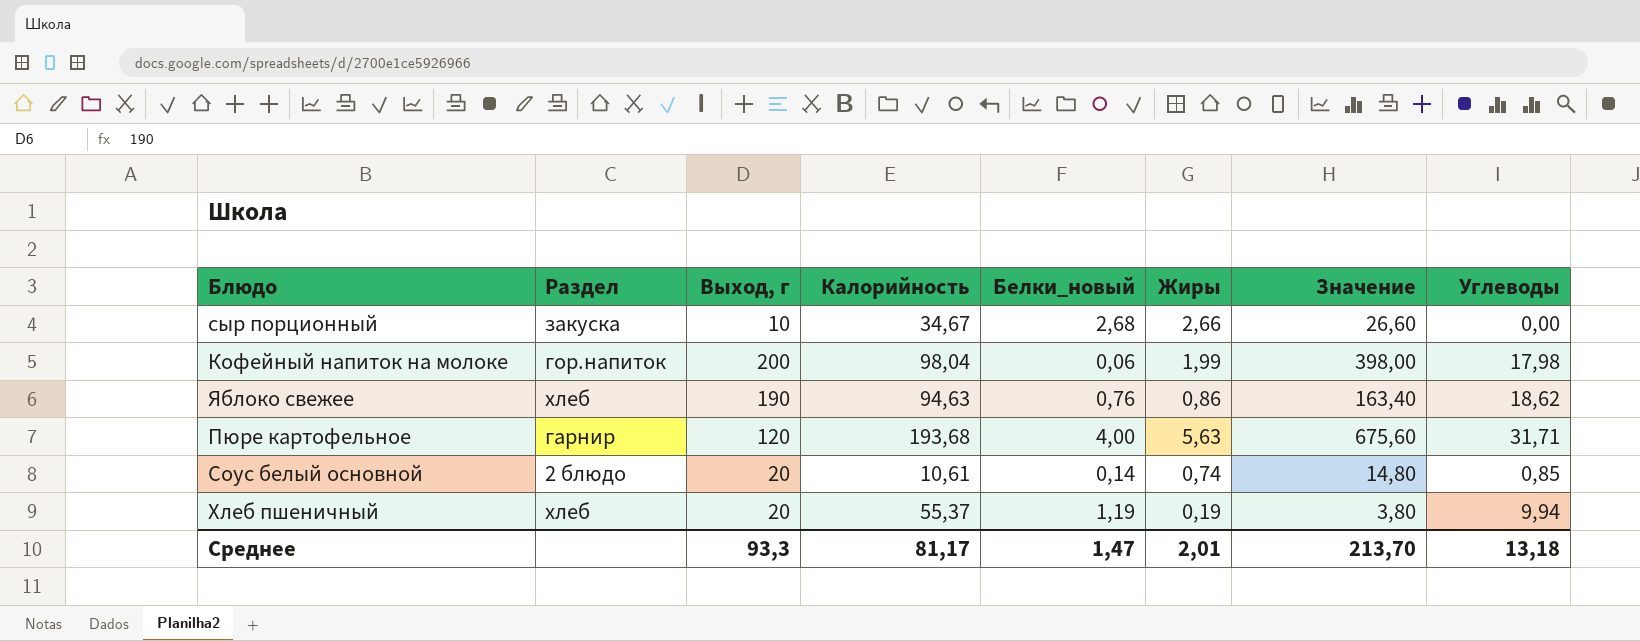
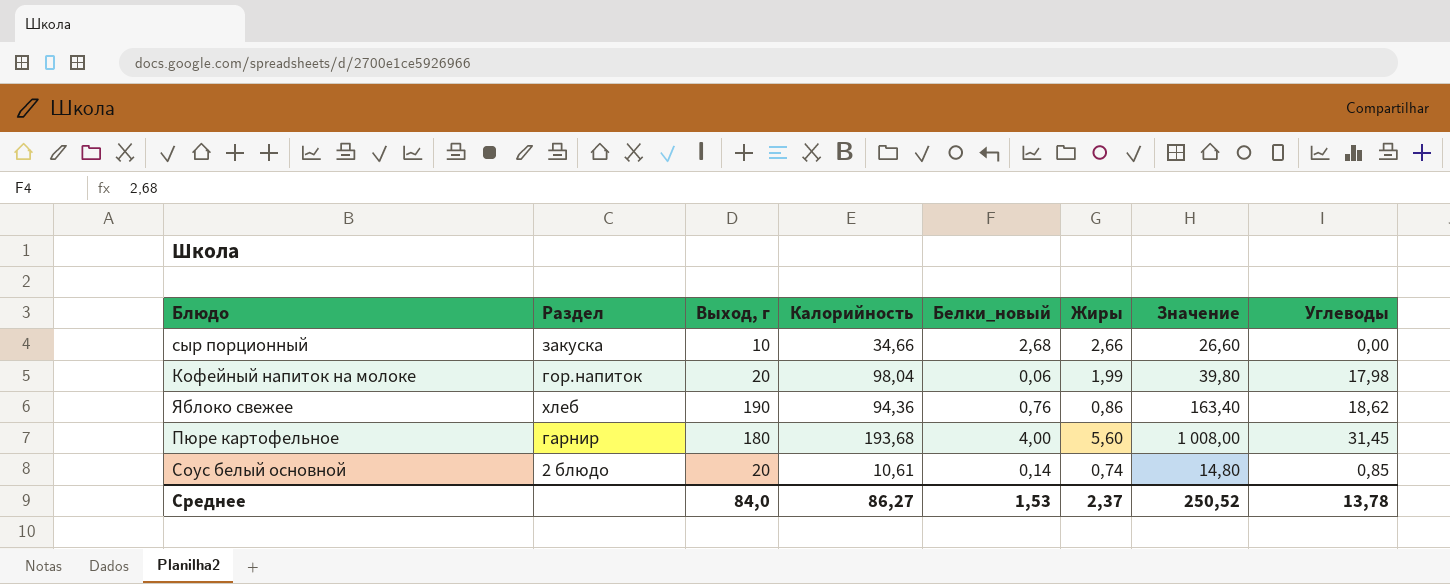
row Хлеб пшеничный: хлеб | 20 | 55,37 | 1,19 | 0,19 | 3,80 | 9,94 -> none
сыр порционный | Калорийность: 34,67 -> 34,66
Кофейный напиток на молоке | Выход, г: 200 -> 20
Кофейный напиток на молоке | Значение: 398,00 -> 39,80
Яблоко свежее | Калорийность: 94,63 -> 94,36
Пюре картофельное | Выход, г: 120 -> 180
Пюре картофельное | Жиры: 5,63 -> 5,60
Пюре картофельное | Значение: 675,60 -> 1 008,00
Пюре картофельное | Углеводы: 31,71 -> 31,45
Среднее | Выход, г: 93,3 -> 84,0
Среднее | Калорийность: 81,17 -> 86,27
Среднее | Белки_новый: 1,47 -> 1,53
Среднее | Жиры: 2,01 -> 2,37
Среднее | Значение: 213,70 -> 250,52
Среднее | Углеводы: 13,18 -> 13,78

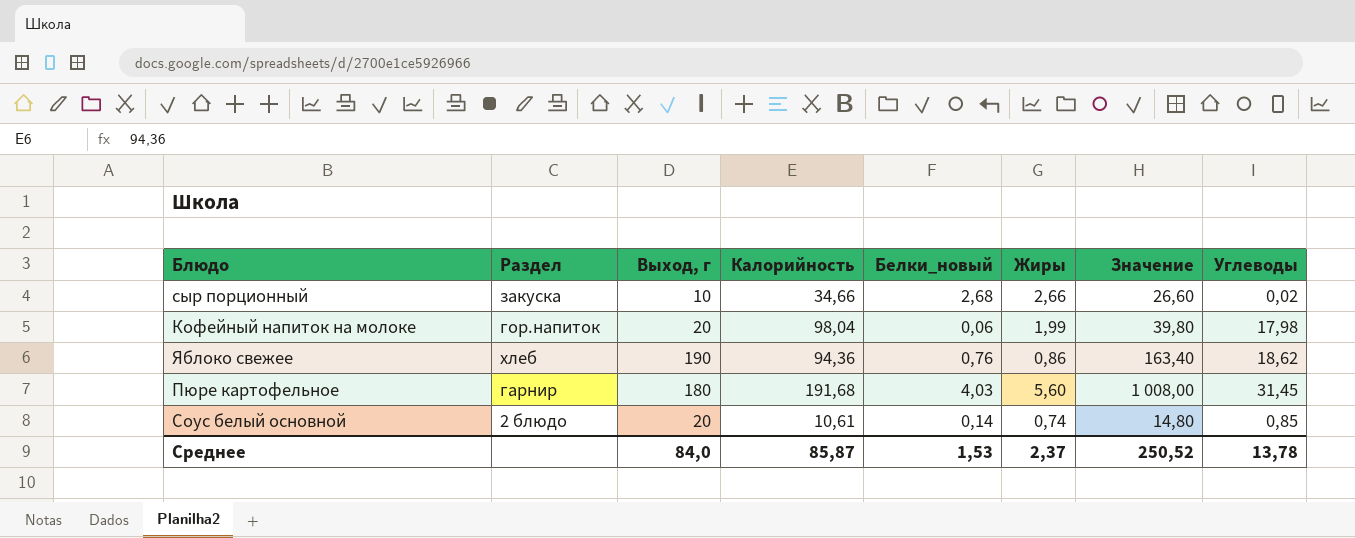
сыр порционный | Углеводы: 0,00 -> 0,02
Пюре картофельное | Калорийность: 193,68 -> 191,68
Пюре картофельное | Белки_новый: 4,00 -> 4,03
Среднее | Калорийность: 86,27 -> 85,87

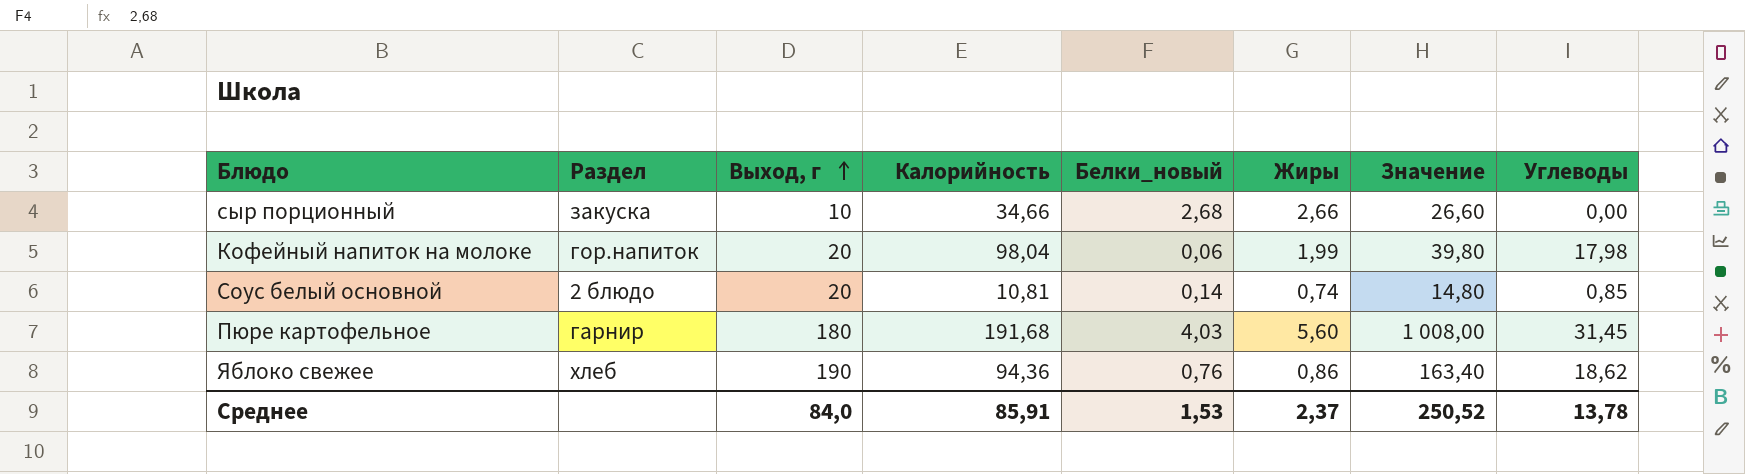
row order: none -> Выход, г ascending
сыр порционный | Углеводы: 0,02 -> 0,00
Соус белый основной | Калорийность: 10,61 -> 10,81
Среднее | Калорийность: 85,87 -> 85,91

